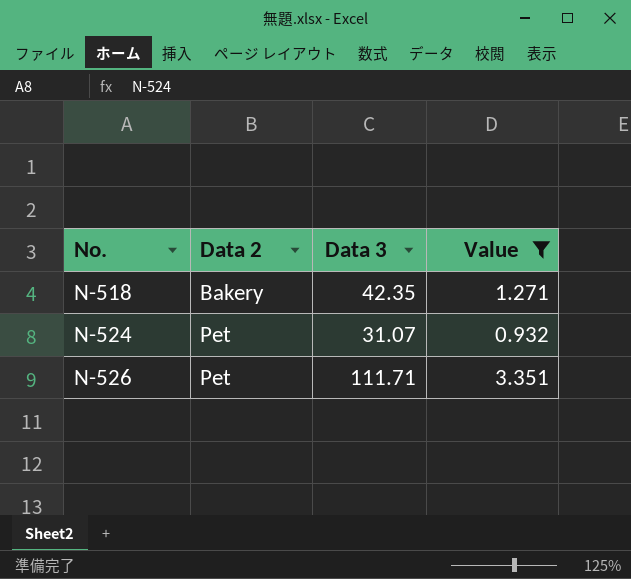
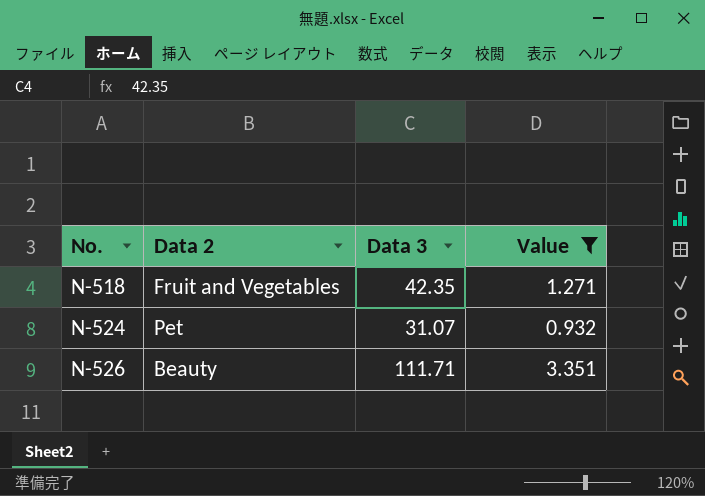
N-518 | Data 2: Bakery -> Fruit and Vegetables
N-526 | Data 2: Pet -> Beauty

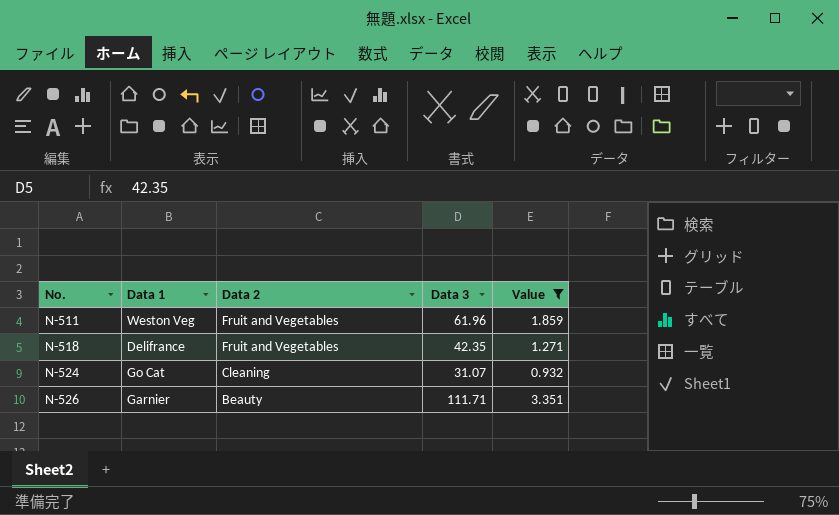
column Data 1 | position: none -> 2
row N-511: none -> Weston Veg | Fruit and Vegetables | 61.96 | 1.859
N-524 | Data 2: Pet -> Cleaning

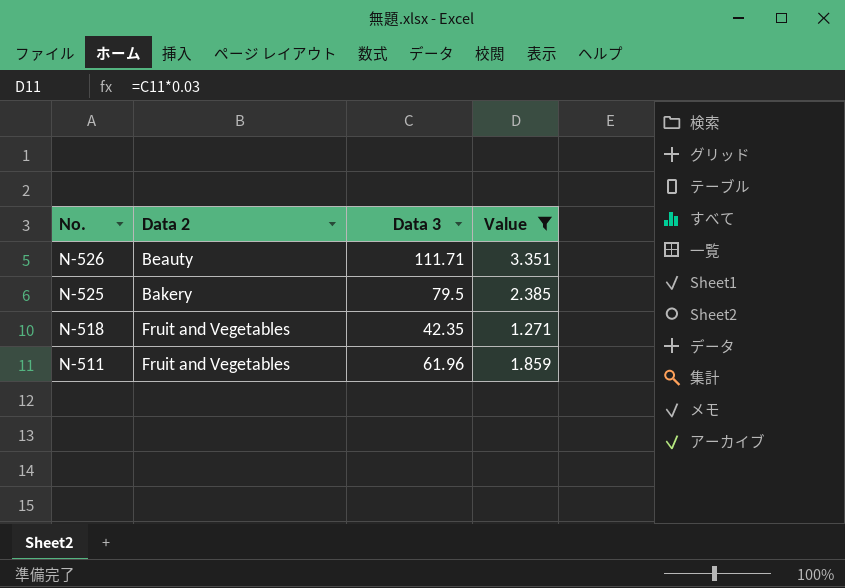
row order: No. ascending -> No. descending
column Data 1 | position: 2 -> none
row N-524: Go Cat | Cleaning | 31.07 | 0.932 -> none
row N-525: none -> Bakery | 79.5 | 2.385

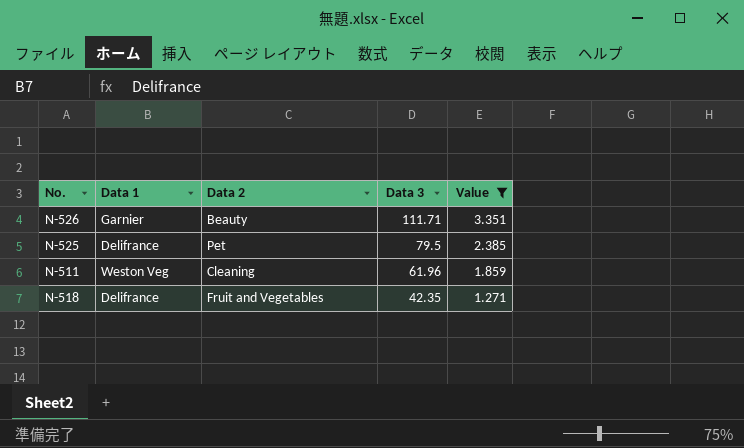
row order: No. descending -> Data 3 descending
column Data 1 | position: none -> 2
N-525 | Data 2: Bakery -> Pet
N-511 | Data 2: Fruit and Vegetables -> Cleaning

